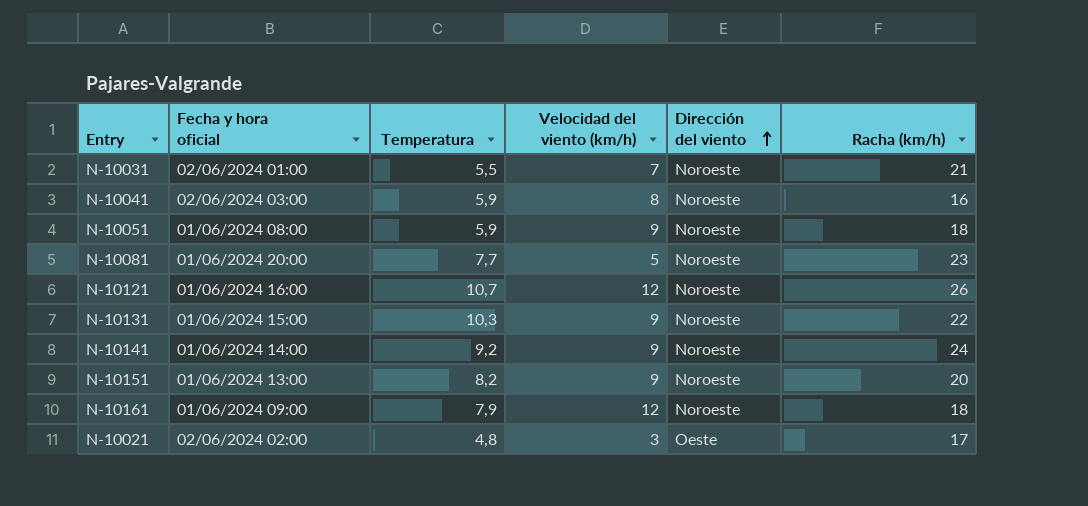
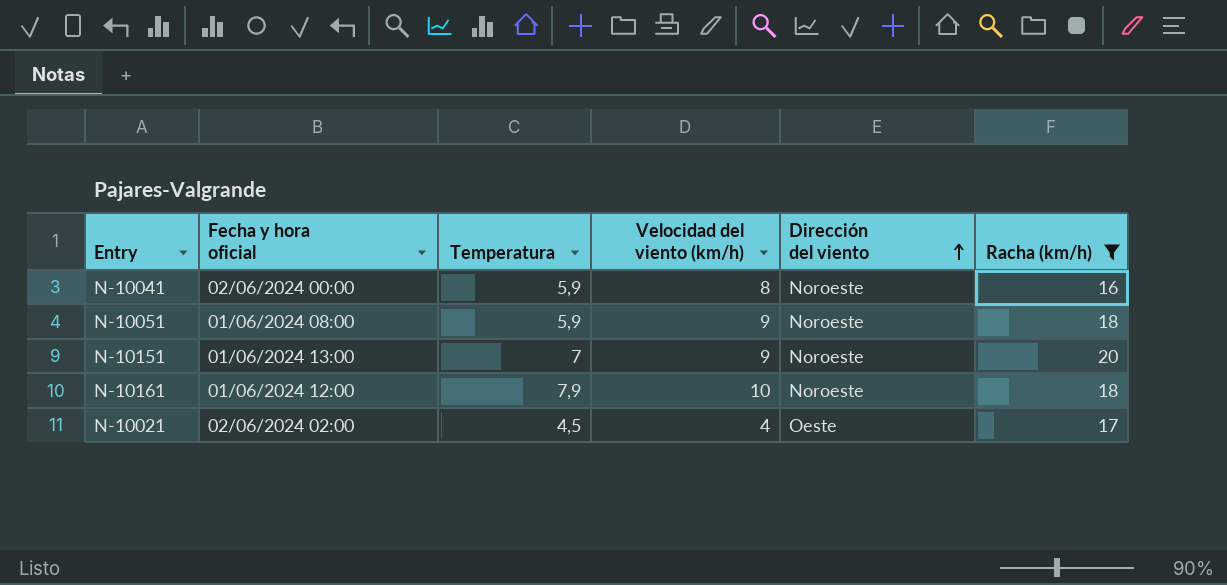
filter: none -> Racha (km/h) <= 20
N-10041 | Fecha y hora oficial: 02/06/2024 03:00 -> 02/06/2024 00:00
N-10151 | Temperatura: 8,2 -> 7
N-10161 | Fecha y hora oficial: 01/06/2024 09:00 -> 01/06/2024 12:00
N-10161 | Velocidad del viento (km/h): 12 -> 10
N-10021 | Temperatura: 4,8 -> 4,5
N-10021 | Velocidad del viento (km/h): 3 -> 4

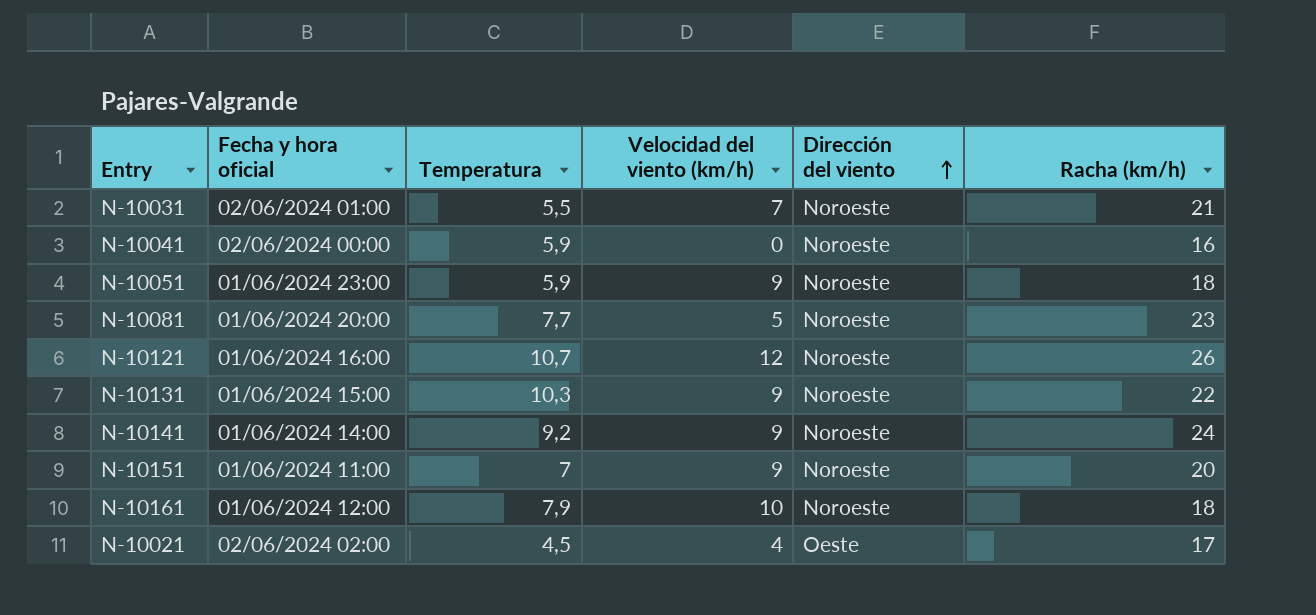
filter: Racha (km/h) <= 20 -> none
N-10041 | Velocidad del viento (km/h): 8 -> 0
N-10051 | Fecha y hora oficial: 01/06/2024 08:00 -> 01/06/2024 23:00
N-10151 | Fecha y hora oficial: 01/06/2024 13:00 -> 01/06/2024 11:00

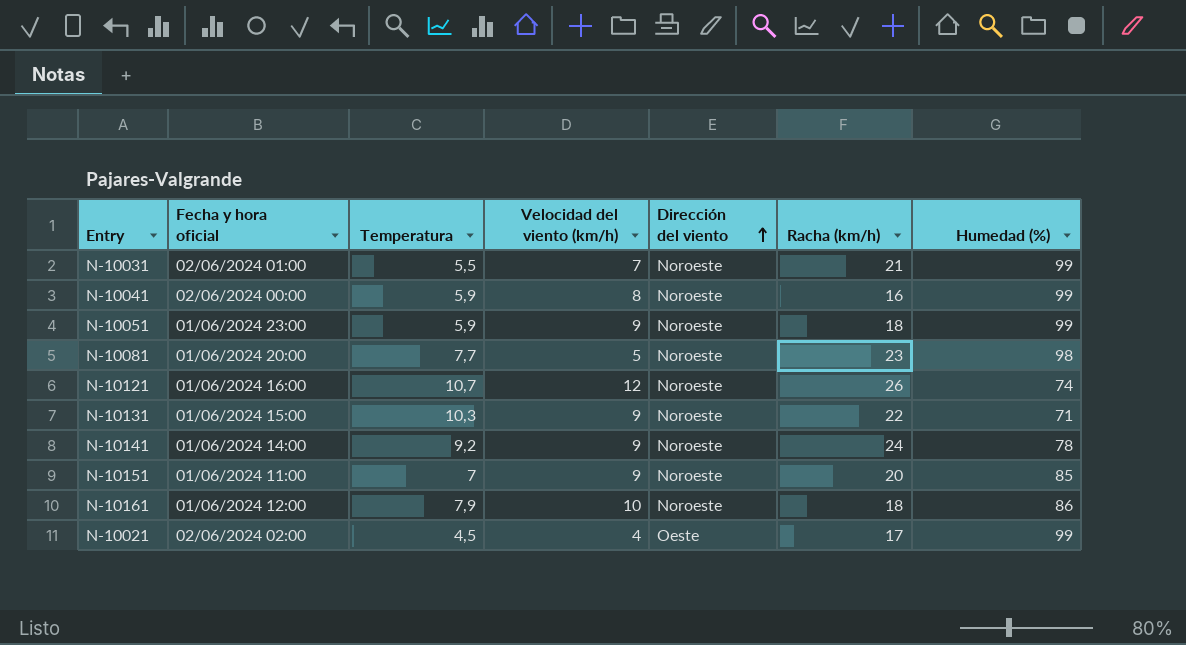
column Humedad (%) | position: none -> 7
N-10041 | Velocidad del viento (km/h): 0 -> 8

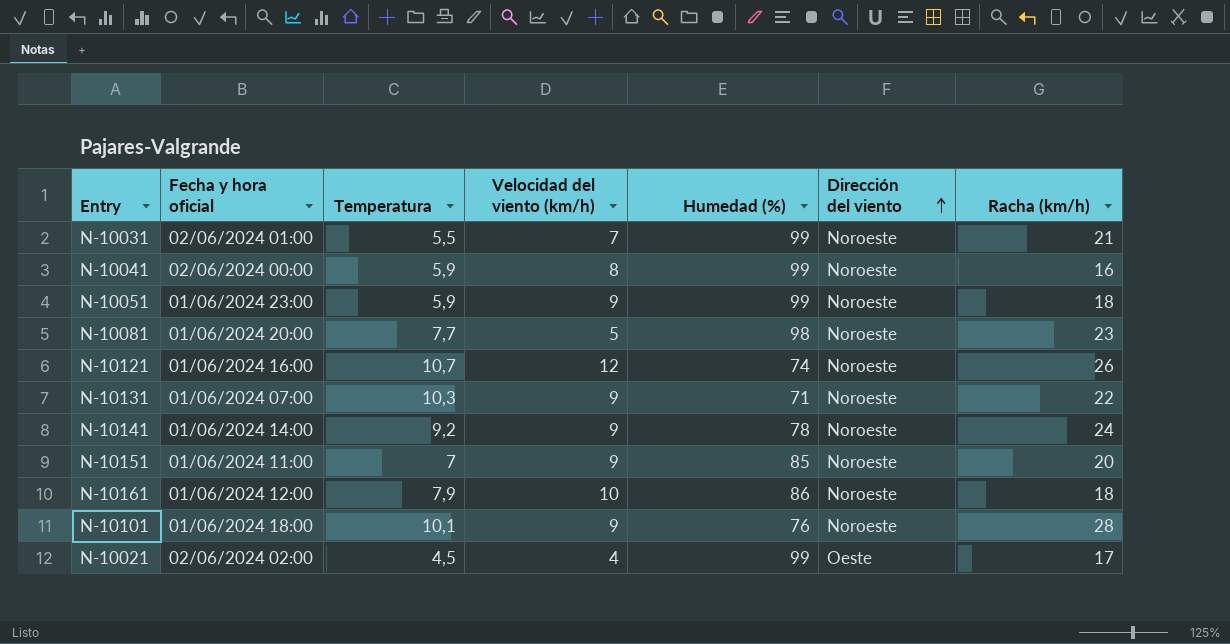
column Humedad (%) | position: 7 -> 5
N-10131 | Fecha y hora oficial: 01/06/2024 15:00 -> 01/06/2024 07:00
row N-10101: none -> 01/06/2024 18:00 | 10,1 | 9 | 76 | Noroeste | 28

